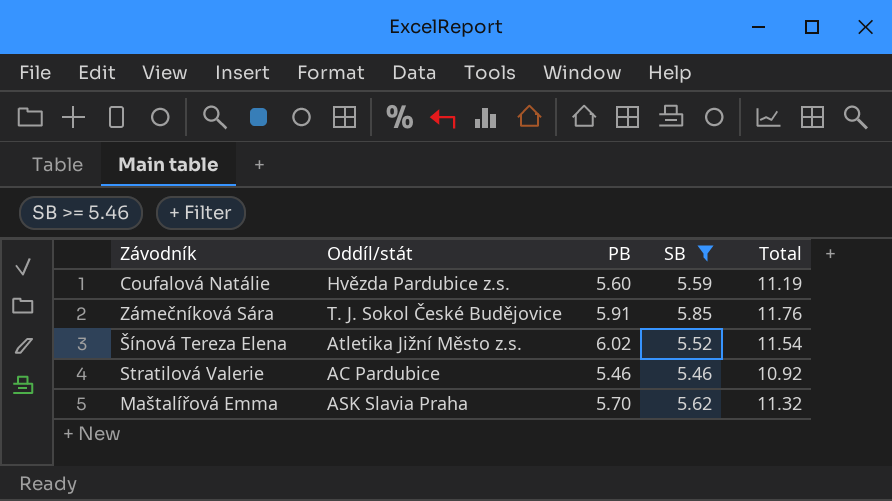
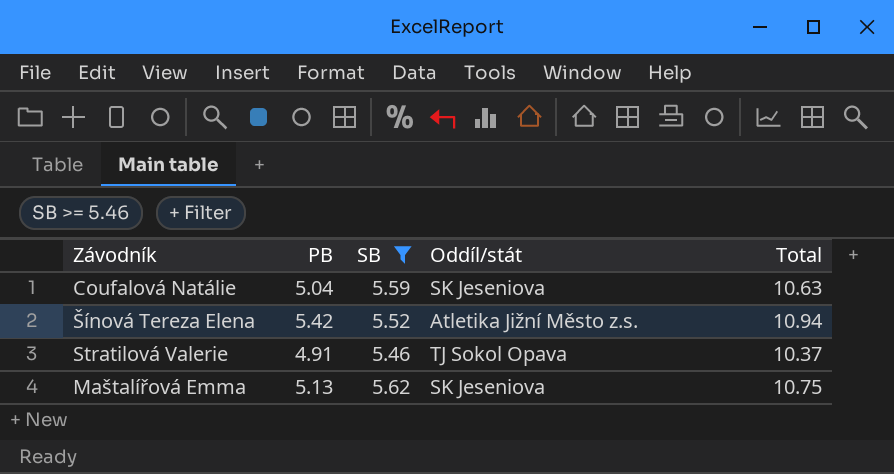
column Oddíl/stát | position: 2 -> 4
row Zámečníková Sára: T. J. Sokol České Budějovice | 5.91 | 5.85 | 11.76 -> none
Coufalová Natálie | PB: 5.60 -> 5.04
Coufalová Natálie | Oddíl/stát: Hvězda Pardubice z.s. -> SK Jeseniova
Coufalová Natálie | Total: 11.19 -> 10.63
Šínová Tereza Elena | PB: 6.02 -> 5.42
Šínová Tereza Elena | Total: 11.54 -> 10.94
Stratilová Valerie | PB: 5.46 -> 4.91
Stratilová Valerie | Oddíl/stát: AC Pardubice -> TJ Sokol Opava
Stratilová Valerie | Total: 10.92 -> 10.37
Maštalířová Emma | PB: 5.70 -> 5.13
Maštalířová Emma | Oddíl/stát: ASK Slavia Praha -> SK Jeseniova
Maštalířová Emma | Total: 11.32 -> 10.75

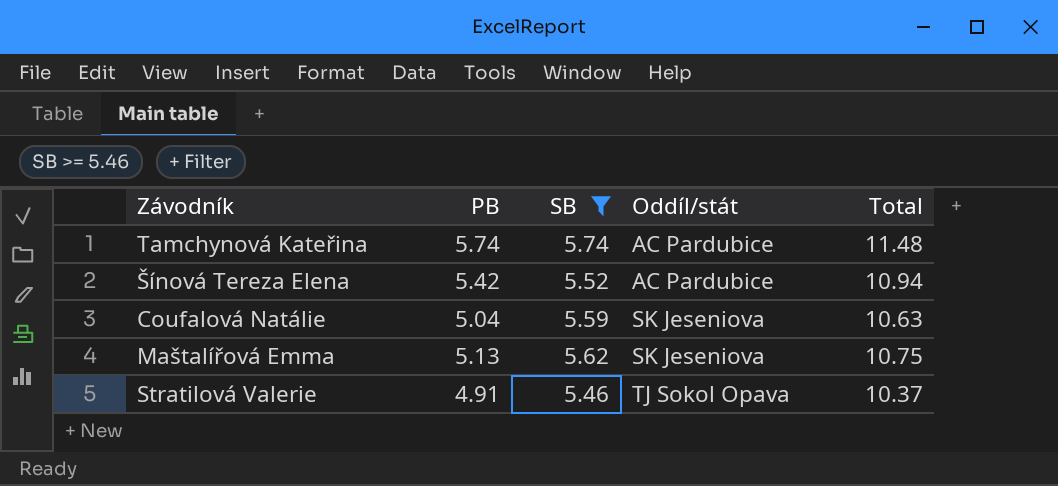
row order: none -> Oddíl/stát ascending
row Tamchynová Kateřina: none -> 5.74 | 5.74 | AC Pardubice | 11.48
Šínová Tereza Elena | Oddíl/stát: Atletika Jižní Město z.s. -> AC Pardubice

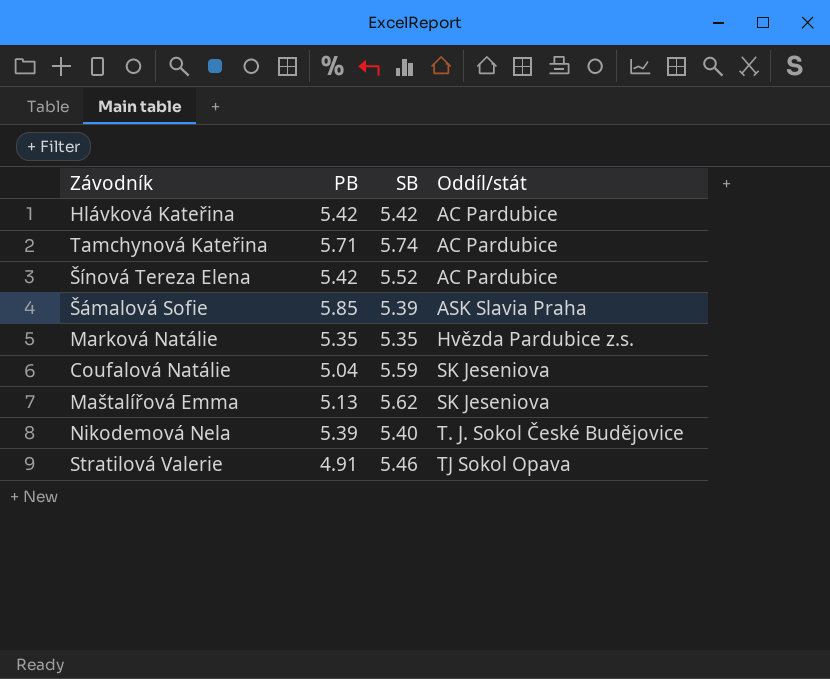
filter: SB >= 5.46 -> none
column Total | formula: [PB] + [SB] -> none
Tamchynová Kateřina | PB: 5.74 -> 5.71

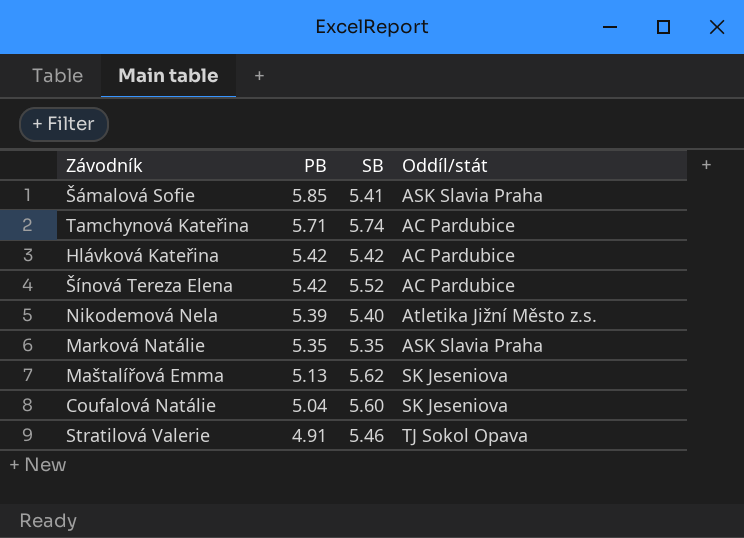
row order: Oddíl/stát ascending -> PB descending
Šámalová Sofie | SB: 5.39 -> 5.41
Nikodemová Nela | Oddíl/stát: T. J. Sokol České Budějovice -> Atletika Jižní Město z.s.
Marková Natálie | Oddíl/stát: Hvězda Pardubice z.s. -> ASK Slavia Praha
Coufalová Natálie | SB: 5.59 -> 5.60

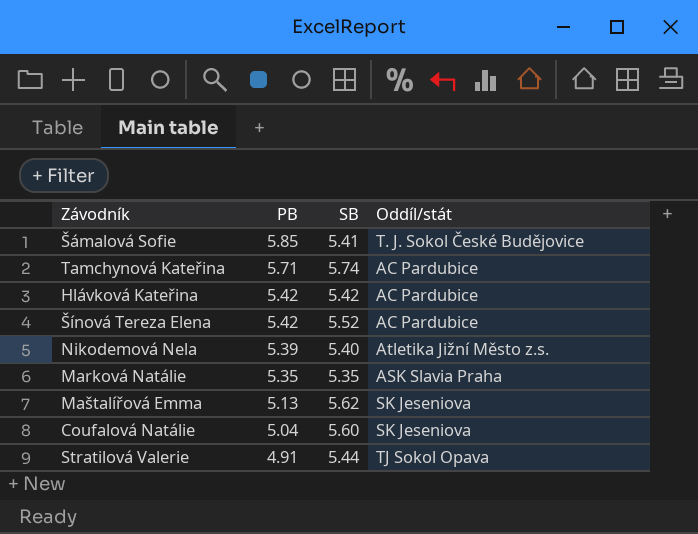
Šámalová Sofie | Oddíl/stát: ASK Slavia Praha -> T. J. Sokol České Budějovice
Stratilová Valerie | SB: 5.46 -> 5.44

